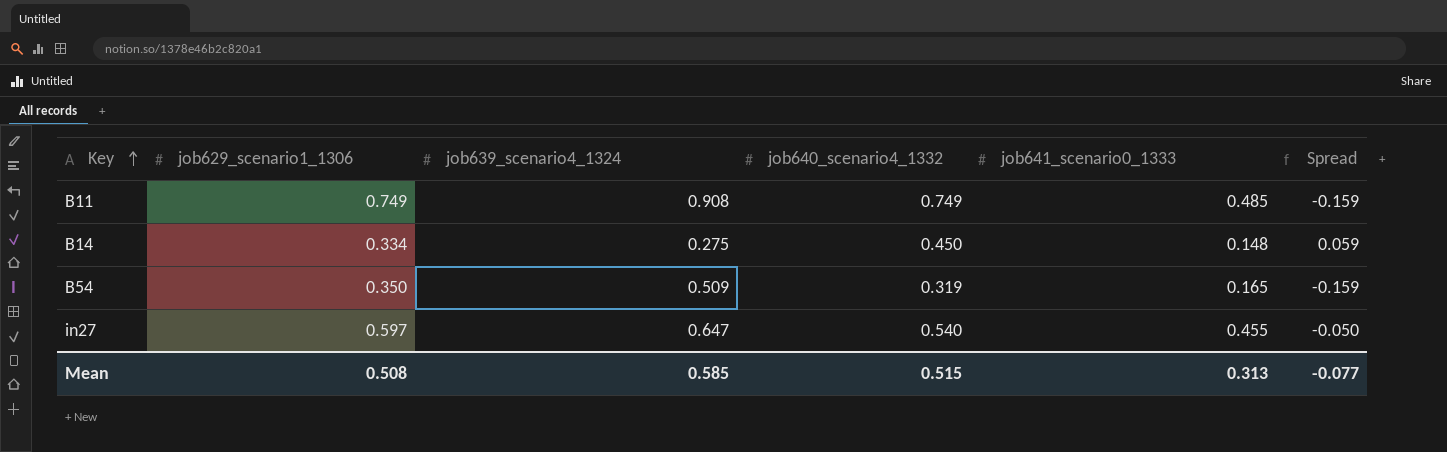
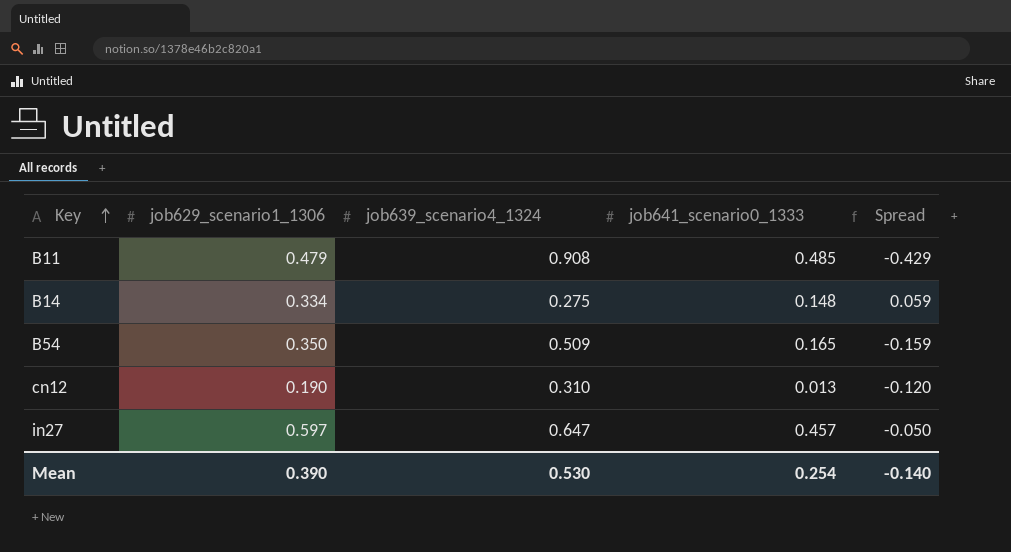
column job640_scenario4_1332 | position: 4 -> none
B11 | job629_scenario1_1306: 0.749 -> 0.479
B11 | Spread: -0.159 -> -0.429
row cn12: none -> 0.190 | 0.310 | 0.013 | -0.120
in27 | job641_scenario0_1333: 0.455 -> 0.457
Mean | job629_scenario1_1306: 0.508 -> 0.390
Mean | job639_scenario4_1324: 0.585 -> 0.530
Mean | job641_scenario0_1333: 0.313 -> 0.254
Mean | Spread: -0.077 -> -0.140

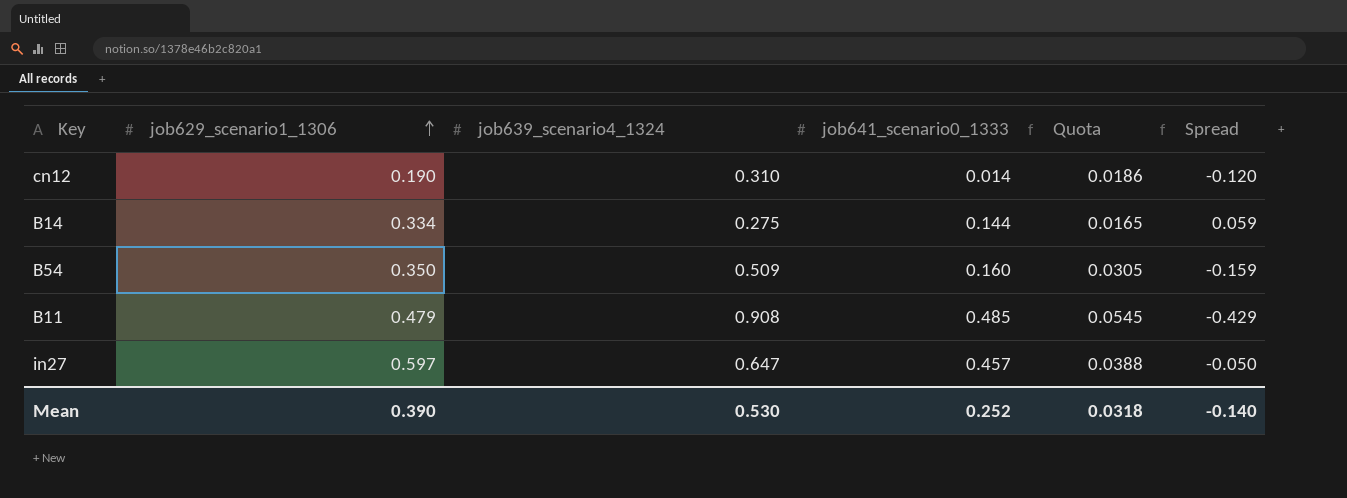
row order: Key ascending -> job629_scenario1_1306 ascending
column Quota | formula: none -> [job639_scenario4_1324] * 0.06
cn12 | job641_scenario0_1333: 0.013 -> 0.014
B14 | job641_scenario0_1333: 0.148 -> 0.144
B54 | job641_scenario0_1333: 0.165 -> 0.160
Mean | job641_scenario0_1333: 0.254 -> 0.252

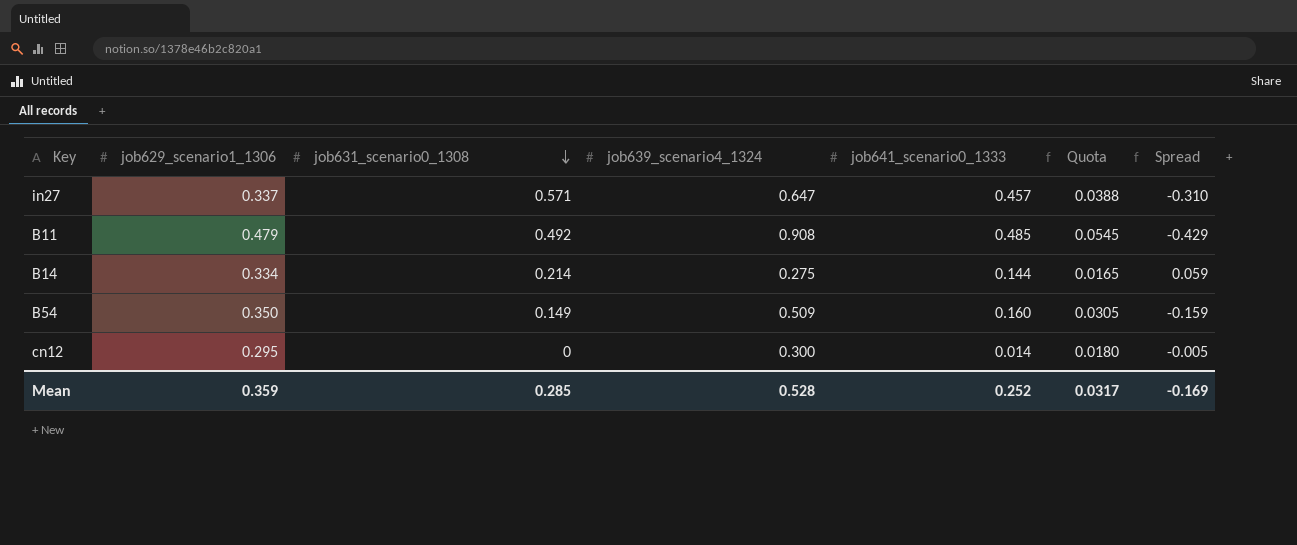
row order: job629_scenario1_1306 ascending -> job631_scenario0_1308 descending
column job631_scenario0_1308 | position: none -> 3
in27 | job629_scenario1_1306: 0.597 -> 0.337
in27 | Spread: -0.050 -> -0.310
cn12 | job629_scenario1_1306: 0.190 -> 0.295
cn12 | job639_scenario4_1324: 0.310 -> 0.300
cn12 | Quota: 0.0186 -> 0.0180
cn12 | Spread: -0.120 -> -0.005
Mean | job629_scenario1_1306: 0.390 -> 0.359
Mean | job639_scenario4_1324: 0.530 -> 0.528
Mean | Quota: 0.0318 -> 0.0317
Mean | Spread: -0.140 -> -0.169

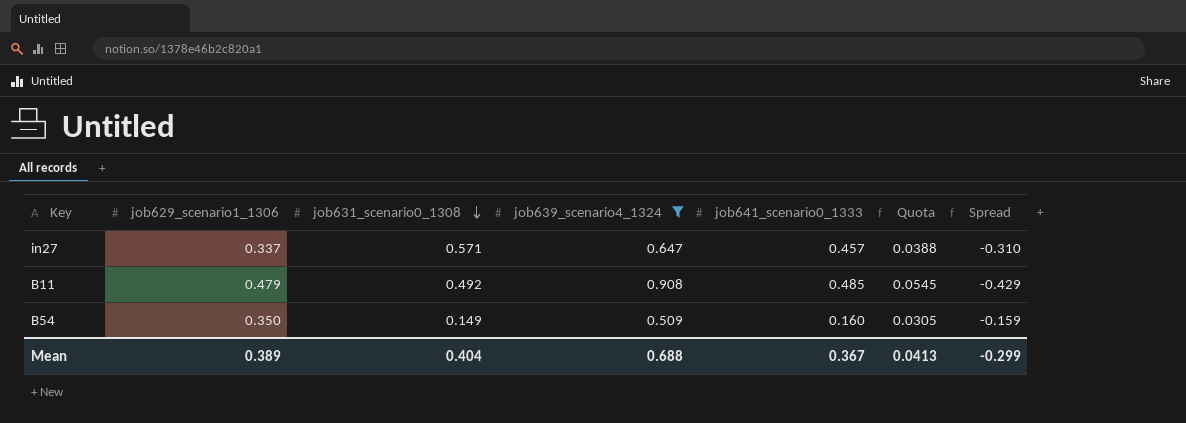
filter: none -> job639_scenario4_1324 >= 0.509
Mean | job629_scenario1_1306: 0.359 -> 0.389
Mean | job631_scenario0_1308: 0.285 -> 0.404
Mean | job639_scenario4_1324: 0.528 -> 0.688
Mean | job641_scenario0_1333: 0.252 -> 0.367
Mean | Quota: 0.0317 -> 0.0413
Mean | Spread: -0.169 -> -0.299

